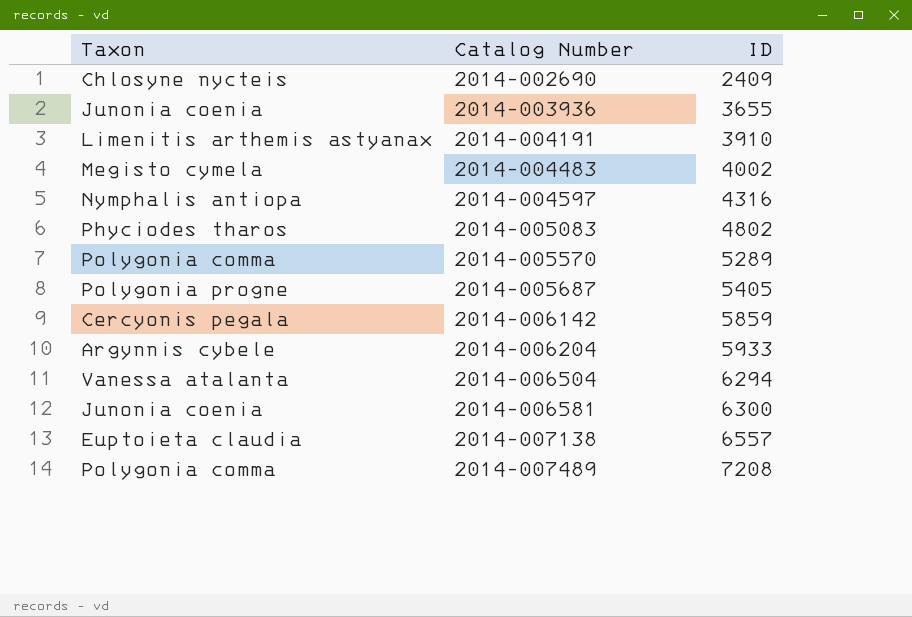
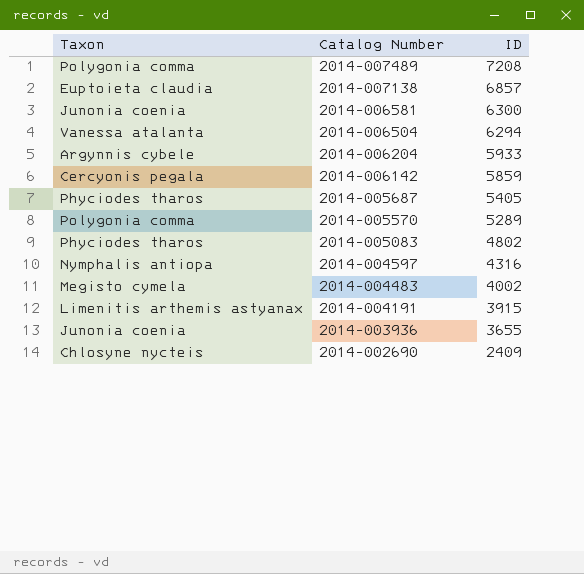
row order: Catalog Number ascending -> Catalog Number descending
2014-007138 | ID: 6557 -> 6857
2014-005687 | Taxon: Polygonia progne -> Phyciodes tharos
2014-004191 | ID: 3910 -> 3915

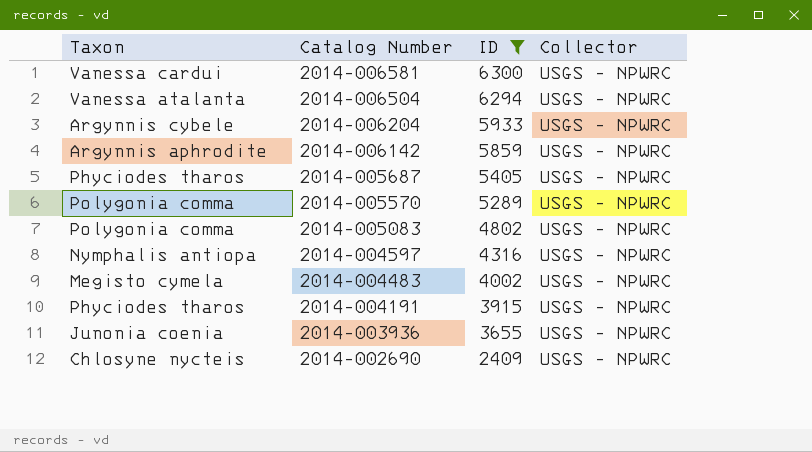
filter: none -> ID <= 6300
column Collector | position: none -> 4
2014-006581 | Taxon: Junonia coenia -> Vanessa cardui
2014-006142 | Taxon: Cercyonis pegala -> Argynnis aphrodite
2014-005083 | Taxon: Phyciodes tharos -> Polygonia comma
2014-004191 | Taxon: Limenitis arthemis astyanax -> Phyciodes tharos

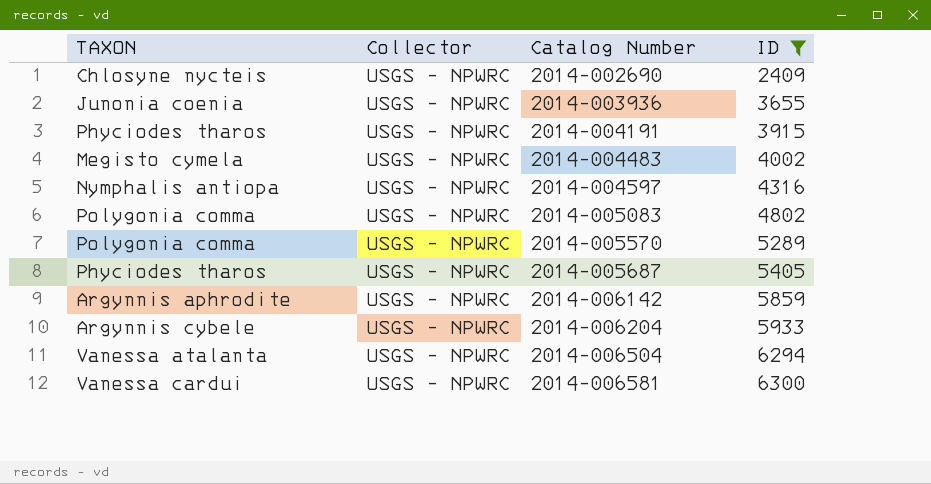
row order: Catalog Number descending -> Catalog Number ascending
column name: Taxon -> TAXON
column Collector | position: 4 -> 2

